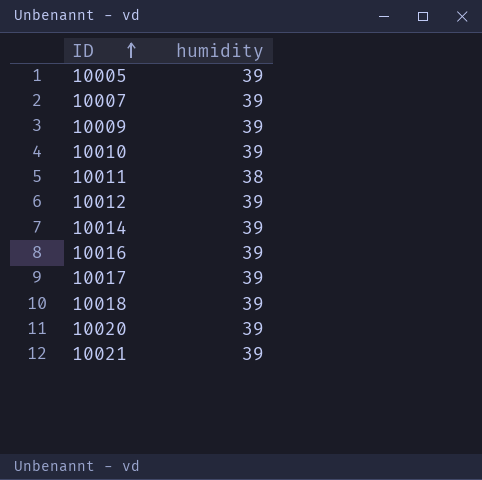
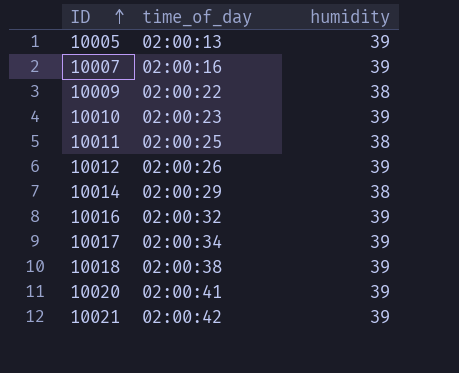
column time_of_day | position: none -> 2
10009 | humidity: 39 -> 38
10014 | humidity: 39 -> 38

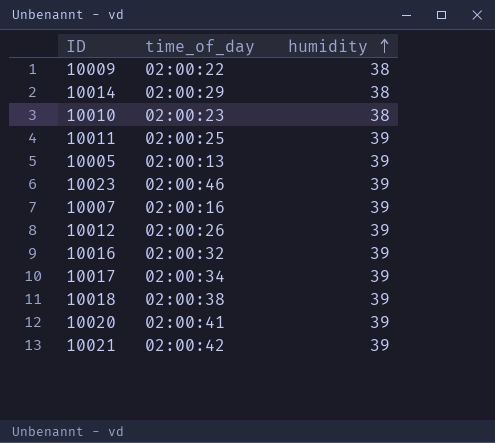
row order: ID ascending -> humidity ascending
10010 | humidity: 39 -> 38
10011 | humidity: 38 -> 39
row 10023: none -> 02:00:46 | 39

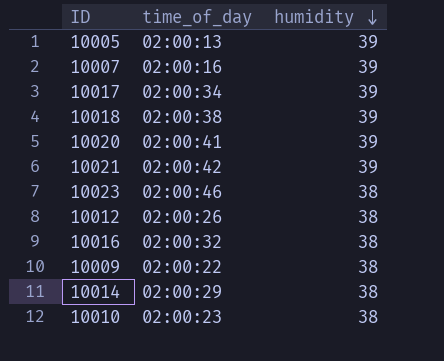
row order: humidity ascending -> humidity descending
row 10011: 02:00:25 | 39 -> none
10023 | humidity: 39 -> 38
10012 | humidity: 39 -> 38
10016 | humidity: 39 -> 38

